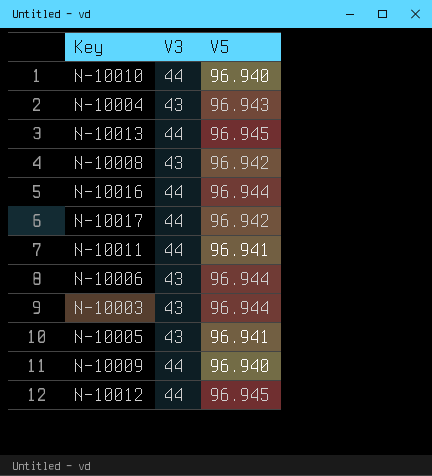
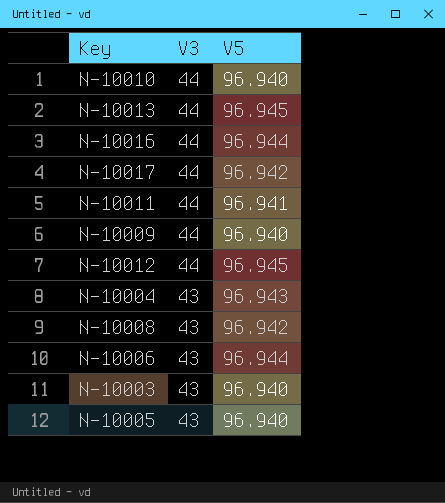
row order: none -> V3 descending
N-10003 | V5: 96.944 -> 96.940
N-10005 | V5: 96.941 -> 96.940

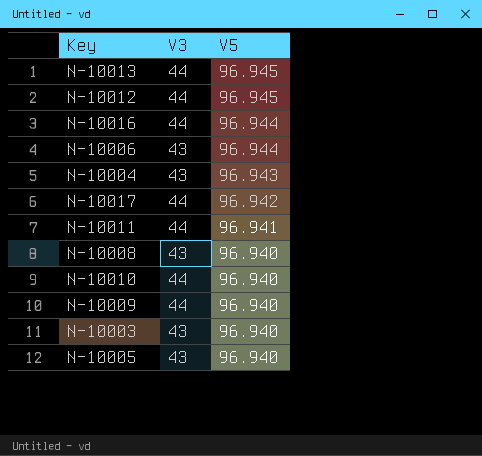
row order: V3 descending -> V5 descending
N-10008 | V5: 96.942 -> 96.940

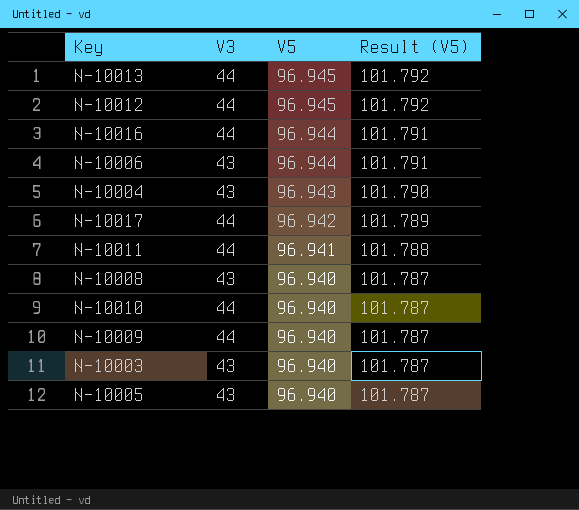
column Result (V5) | formula: none -> [V5] * 1.05

